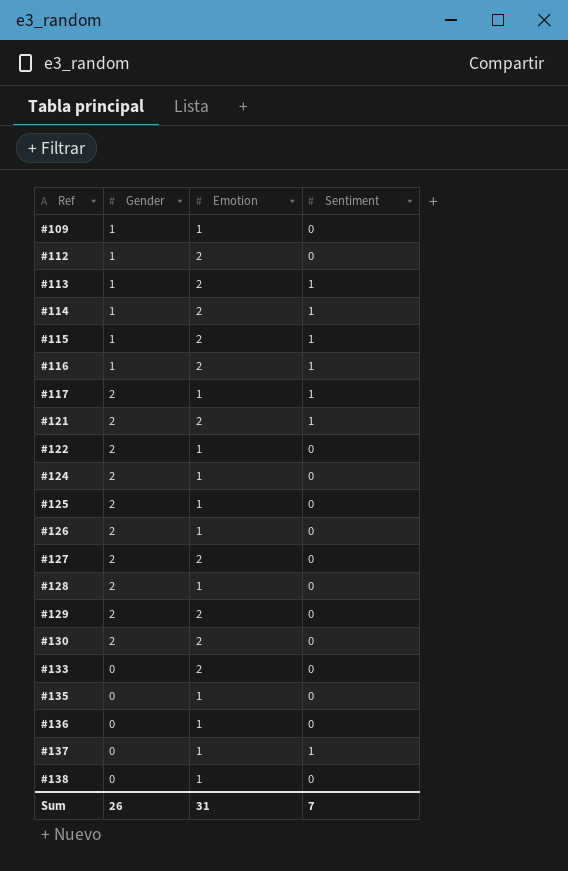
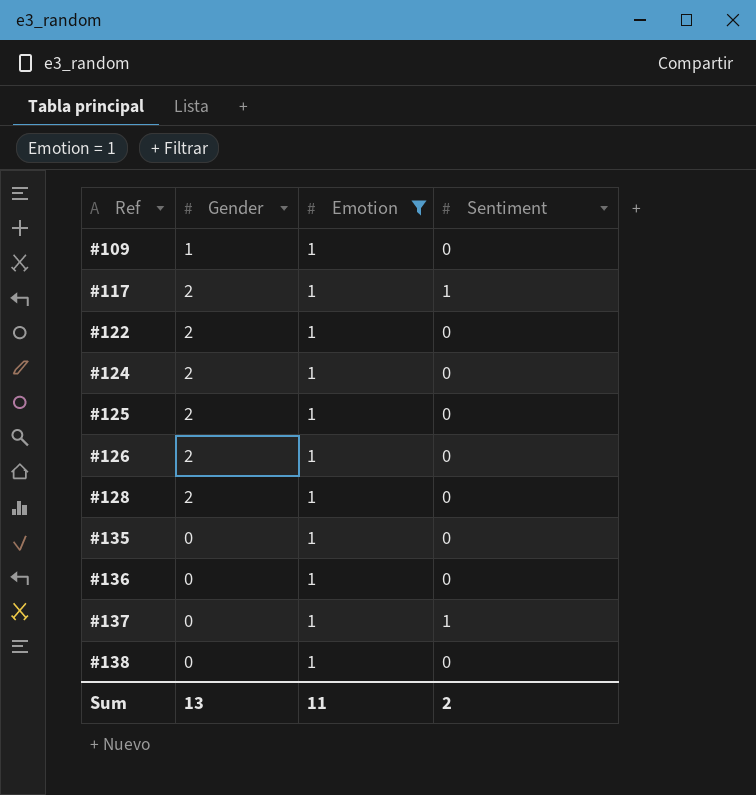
filter: none -> Emotion = 1
Sum | Gender: 26 -> 13
Sum | Emotion: 31 -> 11
Sum | Sentiment: 7 -> 2

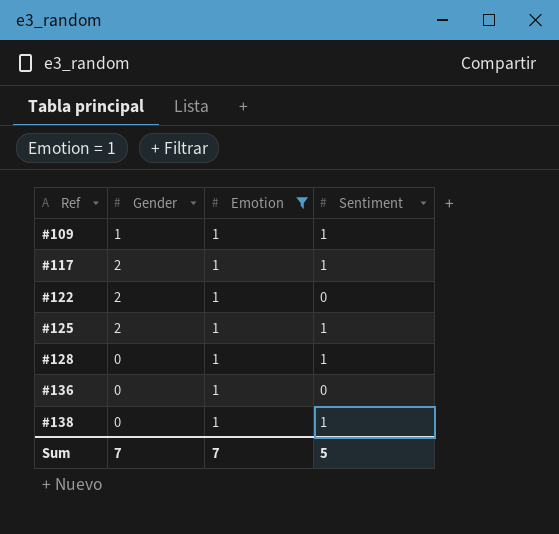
row #124: 2 | 1 | 0 -> none
row #126: 2 | 1 | 0 -> none
row #135: 0 | 1 | 0 -> none
row #137: 0 | 1 | 1 -> none
#109 | Sentiment: 0 -> 1
#125 | Sentiment: 0 -> 1
#128 | Gender: 2 -> 0
#128 | Sentiment: 0 -> 1
#138 | Sentiment: 0 -> 1
Sum | Gender: 13 -> 7
Sum | Emotion: 11 -> 7
Sum | Sentiment: 2 -> 5

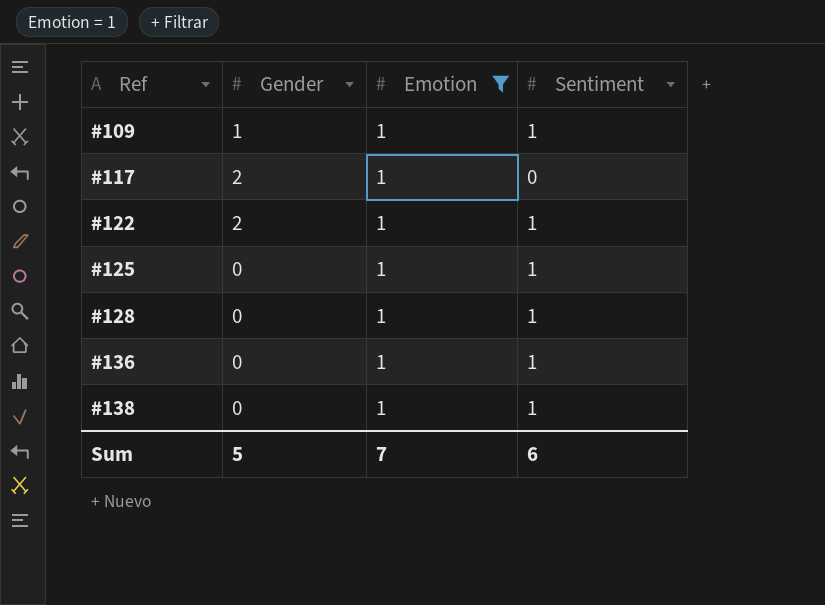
#117 | Sentiment: 1 -> 0
#122 | Sentiment: 0 -> 1
#125 | Gender: 2 -> 0
#136 | Sentiment: 0 -> 1
Sum | Gender: 7 -> 5
Sum | Sentiment: 5 -> 6

